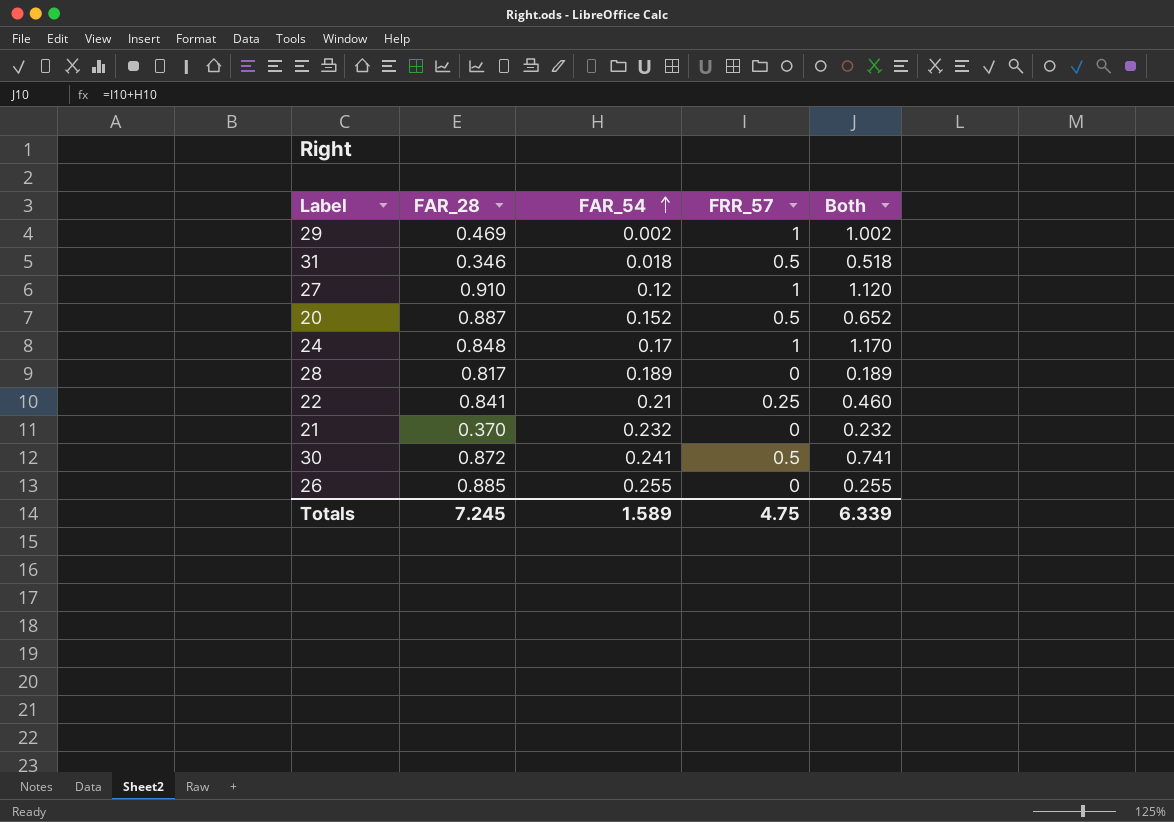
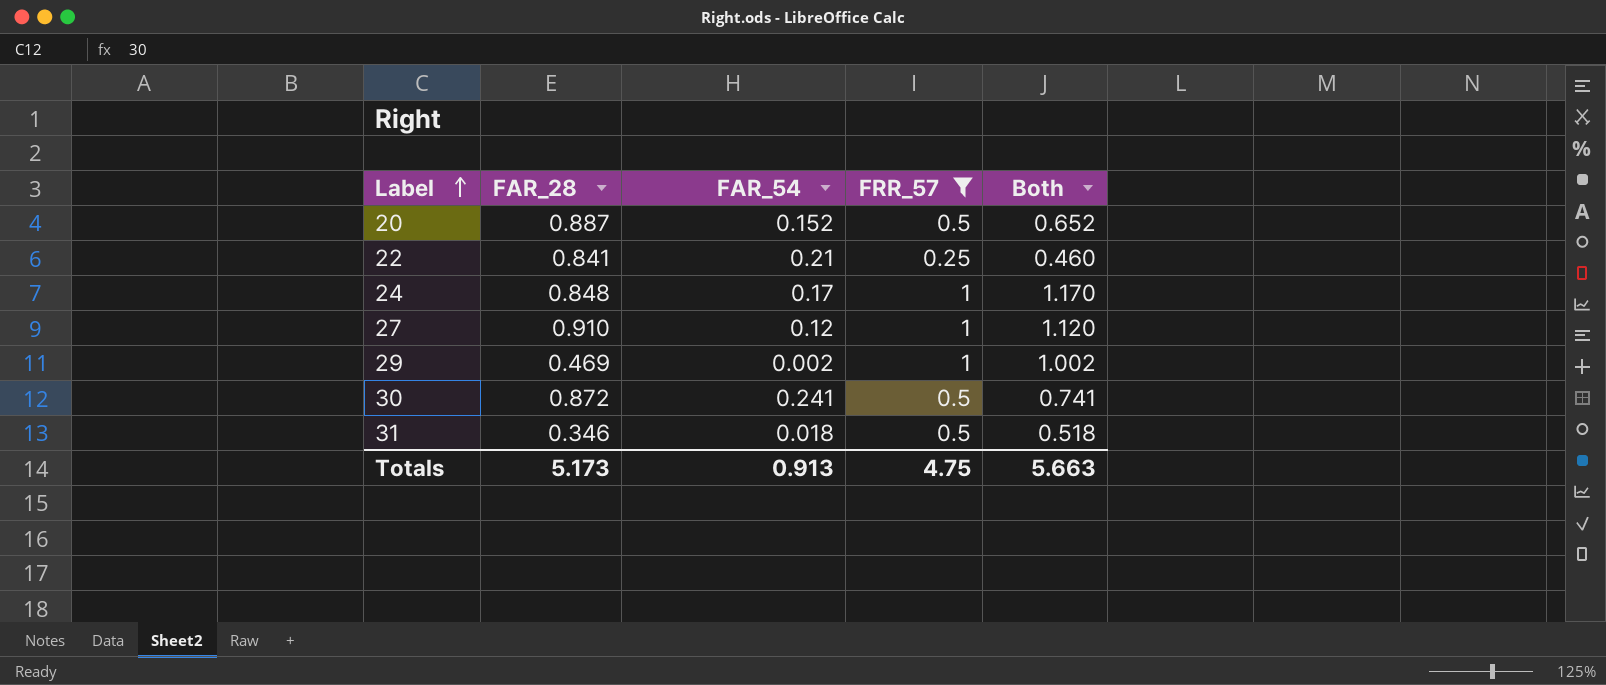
filter: none -> FRR_57 != 0
row order: FAR_54 ascending -> Label ascending
Totals | FAR_28: 7.245 -> 5.173
Totals | FAR_54: 1.589 -> 0.913
Totals | Both: 6.339 -> 5.663

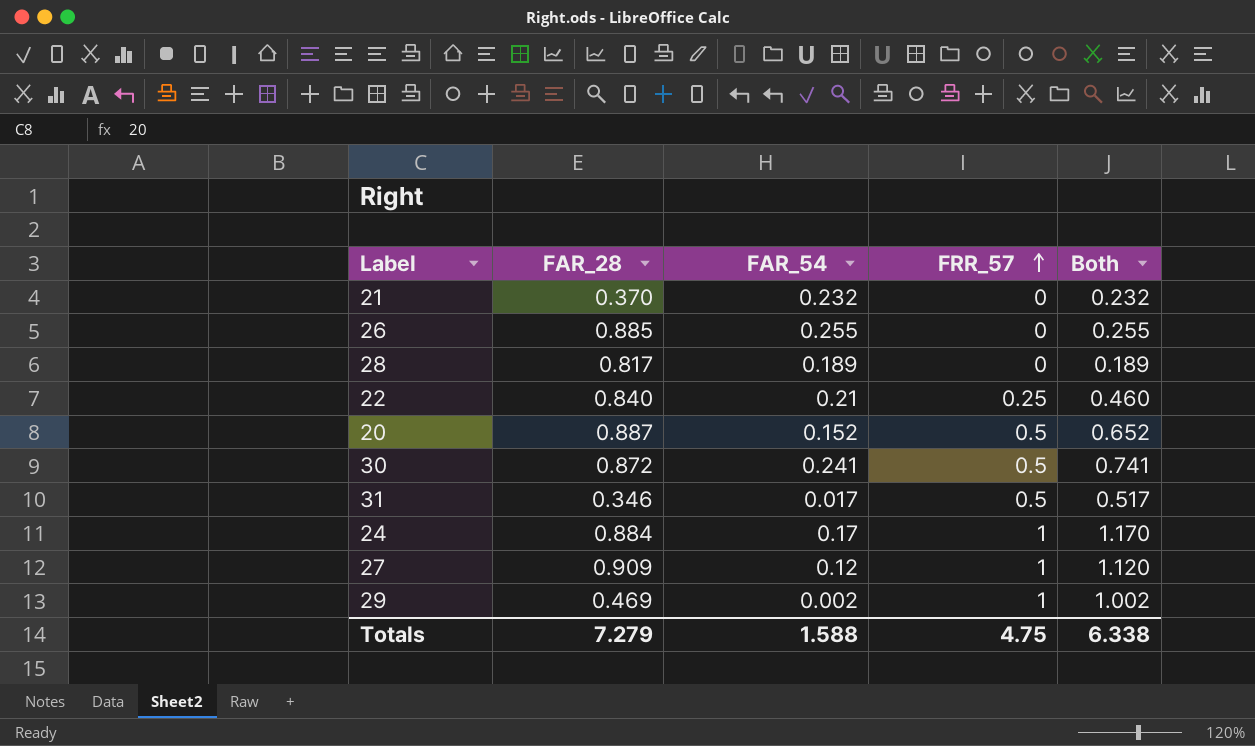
filter: FRR_57 != 0 -> none
row order: Label ascending -> FRR_57 ascending
22 | FAR_28: 0.841 -> 0.840
31 | FAR_54: 0.018 -> 0.017
31 | Both: 0.518 -> 0.517
24 | FAR_28: 0.848 -> 0.884
27 | FAR_28: 0.910 -> 0.909
Totals | FAR_28: 5.173 -> 7.279
Totals | FAR_54: 0.913 -> 1.588
Totals | Both: 5.663 -> 6.338

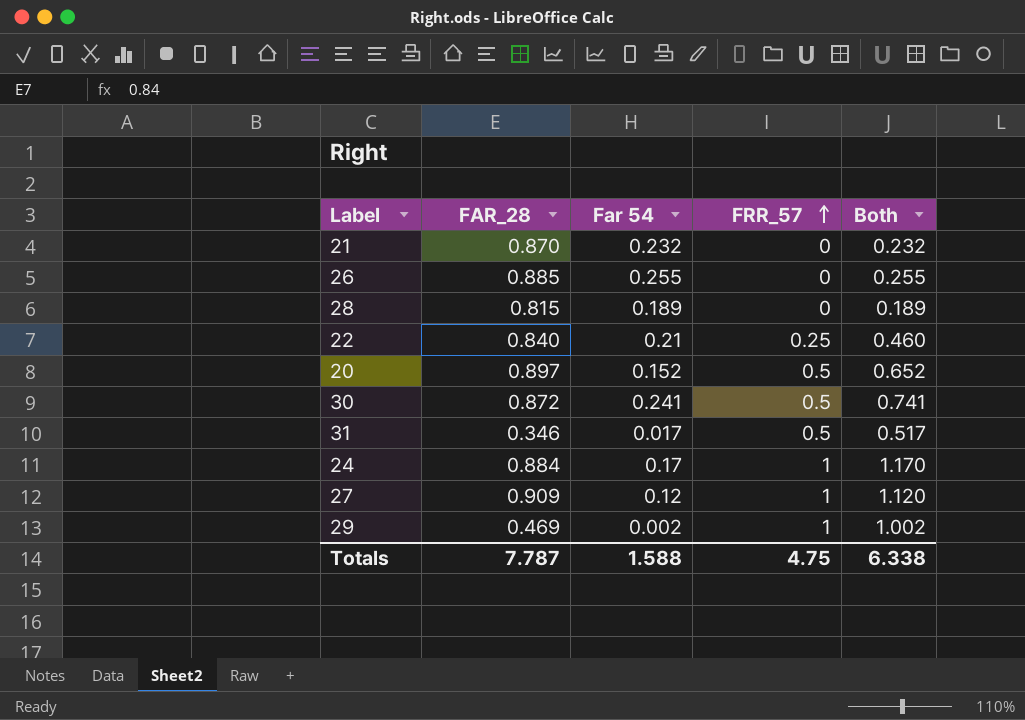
column name: FAR_54 -> Far 54
21 | FAR_28: 0.370 -> 0.870
28 | FAR_28: 0.817 -> 0.815
20 | FAR_28: 0.887 -> 0.897
Totals | FAR_28: 7.279 -> 7.787

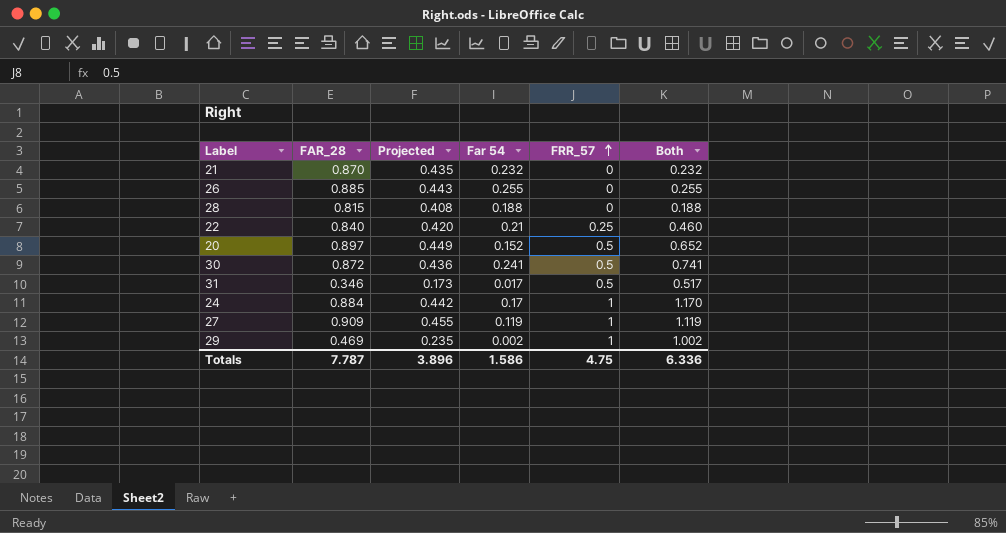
column Projected | formula: none -> [FAR_28] * 0.5
28 | Far 54: 0.189 -> 0.188
28 | Both: 0.189 -> 0.188
27 | Far 54: 0.12 -> 0.119
27 | Both: 1.120 -> 1.119
Totals | Far 54: 1.588 -> 1.586
Totals | Both: 6.338 -> 6.336

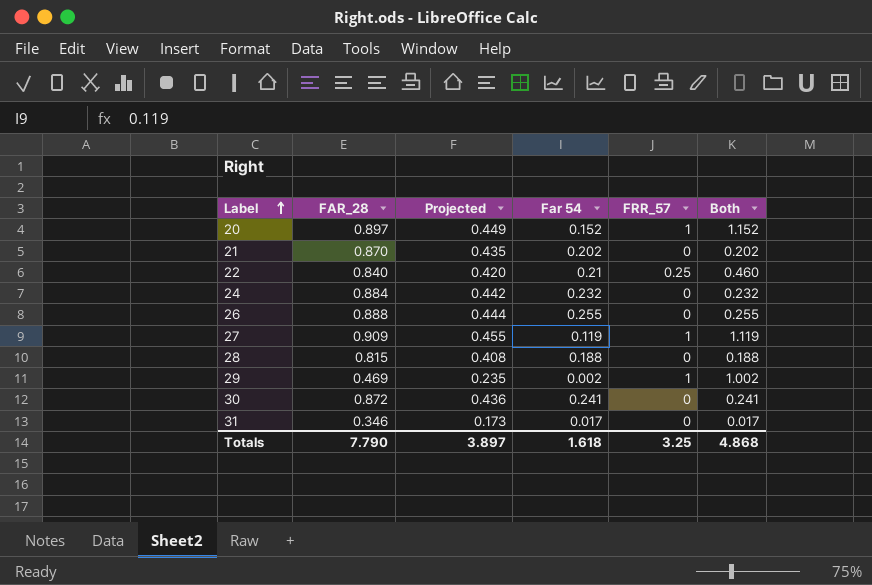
row order: FRR_57 ascending -> Label ascending
20 | FRR_57: 0.5 -> 1
20 | Both: 0.652 -> 1.152
21 | Far 54: 0.232 -> 0.202
21 | Both: 0.232 -> 0.202
24 | Far 54: 0.17 -> 0.232
24 | FRR_57: 1 -> 0
24 | Both: 1.170 -> 0.232
26 | FAR_28: 0.885 -> 0.888
26 | Projected: 0.443 -> 0.444
30 | FRR_57: 0.5 -> 0
30 | Both: 0.741 -> 0.241
31 | FRR_57: 0.5 -> 0
31 | Both: 0.517 -> 0.017
Totals | FAR_28: 7.787 -> 7.790
Totals | Projected: 3.896 -> 3.897
Totals | Far 54: 1.586 -> 1.618
Totals | FRR_57: 4.75 -> 3.25
Totals | Both: 6.336 -> 4.868

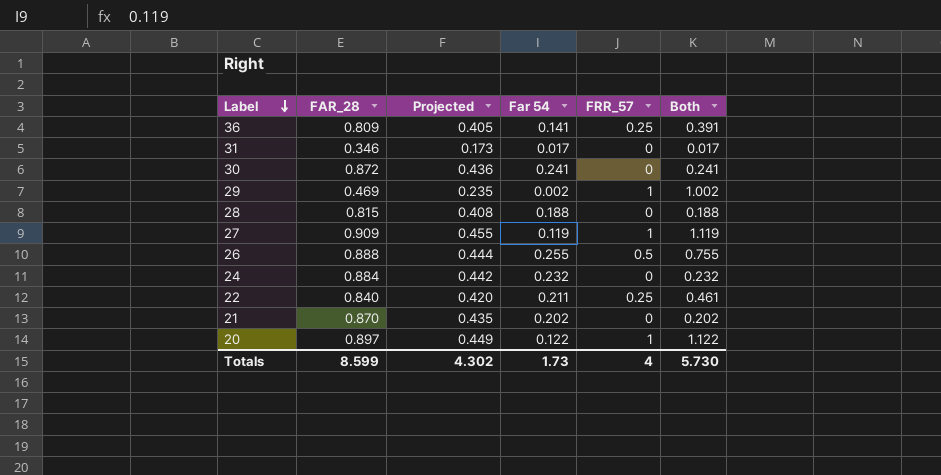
row order: Label ascending -> Label descending
row 36: none -> 0.809 | 0.405 | 0.141 | 0.25 | 0.391
26 | FRR_57: 0 -> 0.5
26 | Both: 0.255 -> 0.755
22 | Far 54: 0.21 -> 0.211
22 | Both: 0.460 -> 0.461
20 | Far 54: 0.152 -> 0.122
20 | Both: 1.152 -> 1.122
Totals | FAR_28: 7.790 -> 8.599
Totals | Projected: 3.897 -> 4.302
Totals | Far 54: 1.618 -> 1.73
Totals | FRR_57: 3.25 -> 4
Totals | Both: 4.868 -> 5.730

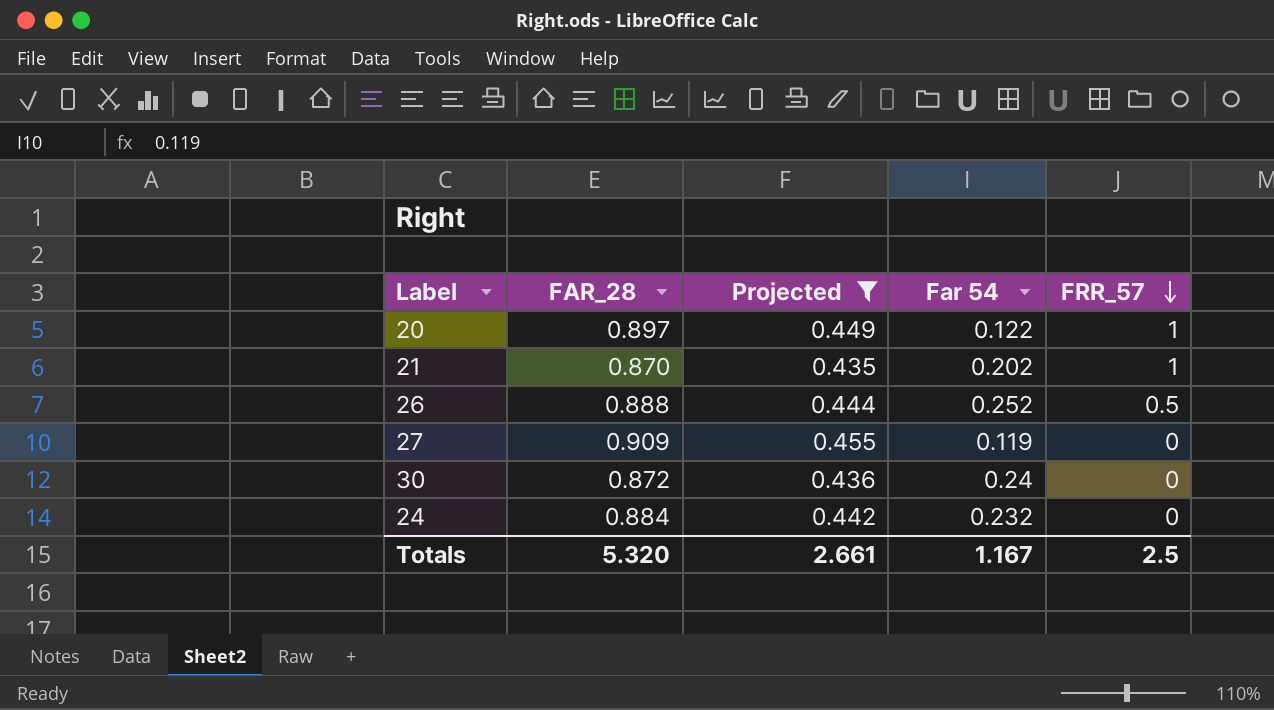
filter: none -> Projected >= 0.435
row order: Label descending -> FRR_57 descending
column Both | formula: [Far 54] + [FRR_57] -> none
21 | FRR_57: 0 -> 1
26 | Far 54: 0.255 -> 0.252
27 | FRR_57: 1 -> 0
30 | Far 54: 0.241 -> 0.24
Totals | FAR_28: 8.599 -> 5.320
Totals | Projected: 4.302 -> 2.661
Totals | Far 54: 1.73 -> 1.167
Totals | FRR_57: 4 -> 2.5

